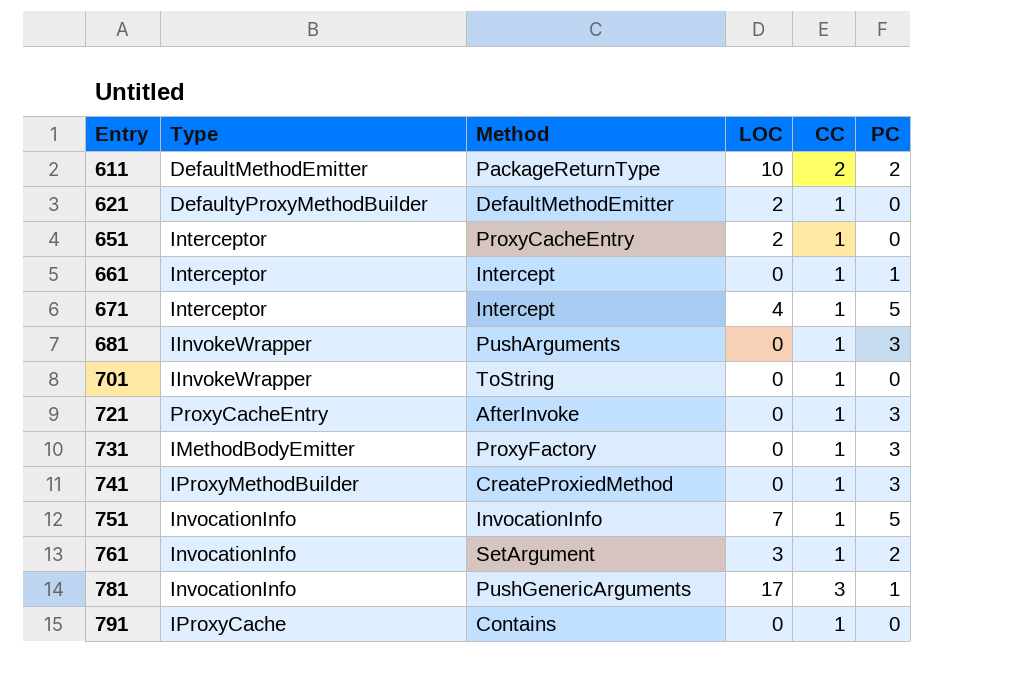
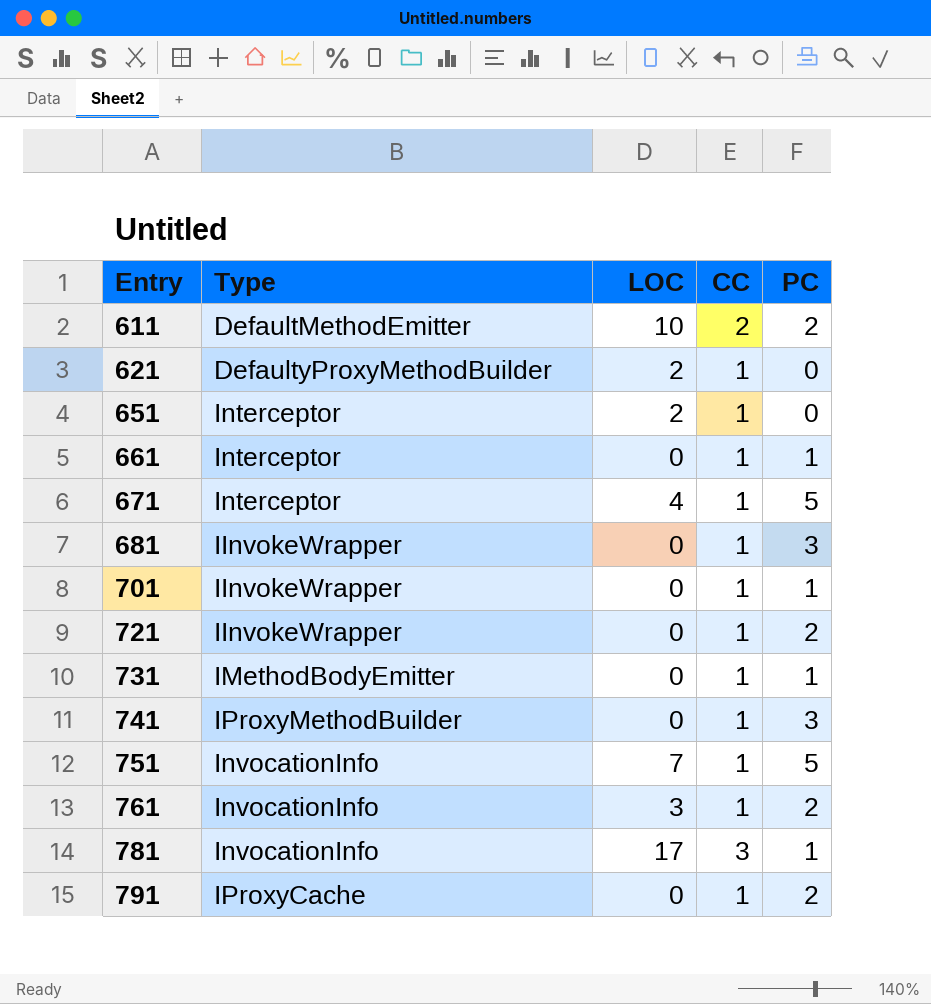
column Method | position: 3 -> none
701 | PC: 0 -> 1
721 | Type: ProxyCacheEntry -> IInvokeWrapper
721 | PC: 3 -> 2
731 | PC: 3 -> 1
791 | PC: 0 -> 2

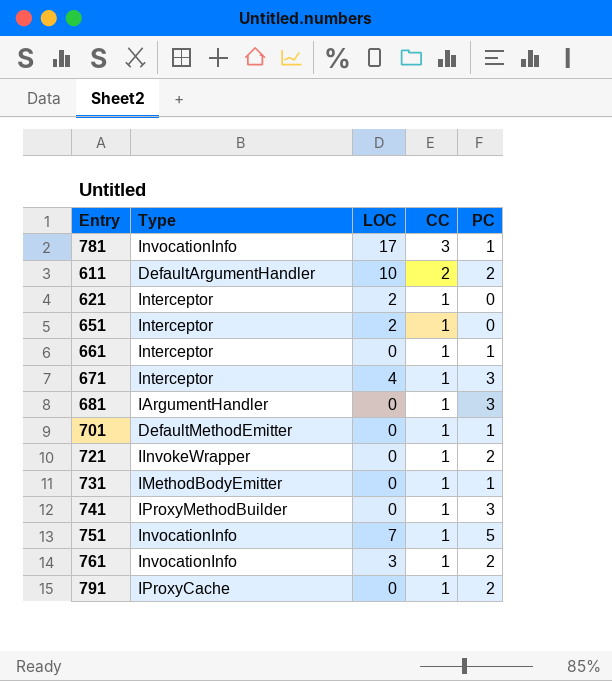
row order: Entry ascending -> CC descending
611 | Type: DefaultMethodEmitter -> DefaultArgumentHandler
621 | Type: DefaultyProxyMethodBuilder -> Interceptor
671 | PC: 5 -> 3
681 | Type: IInvokeWrapper -> IArgumentHandler
701 | Type: IInvokeWrapper -> DefaultMethodEmitter

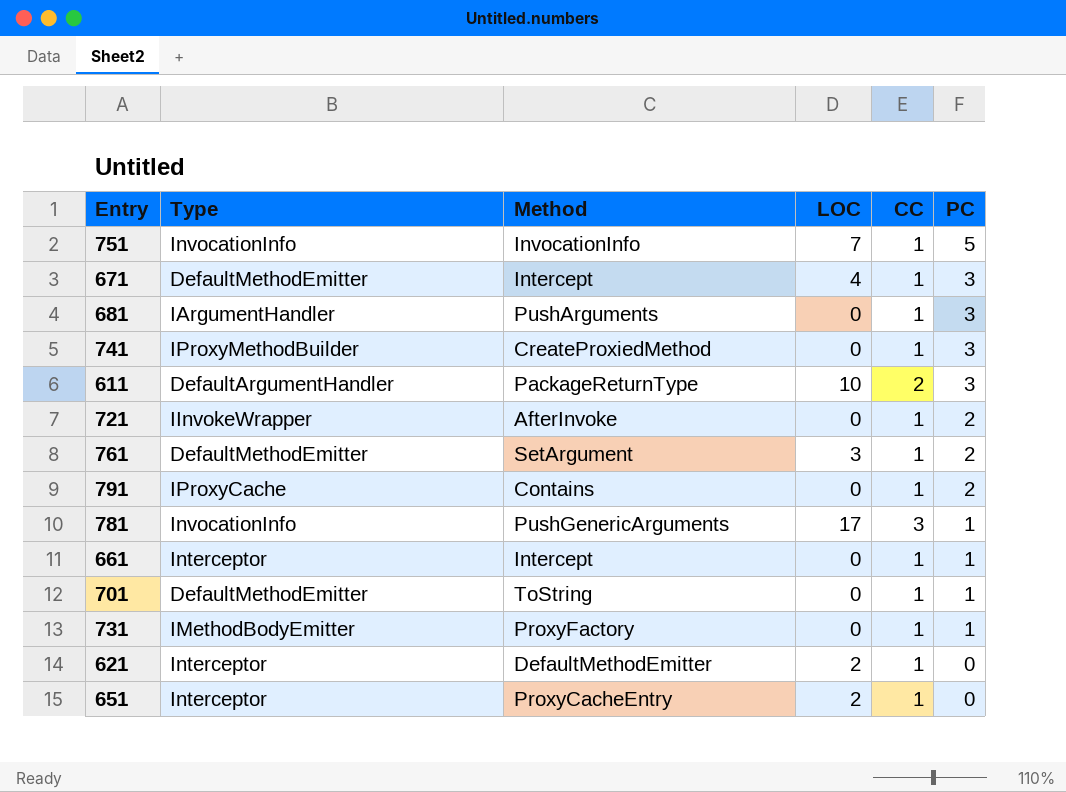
row order: CC descending -> PC descending
column Method | position: none -> 3
671 | Type: Interceptor -> DefaultMethodEmitter
611 | PC: 2 -> 3
761 | Type: InvocationInfo -> DefaultMethodEmitter

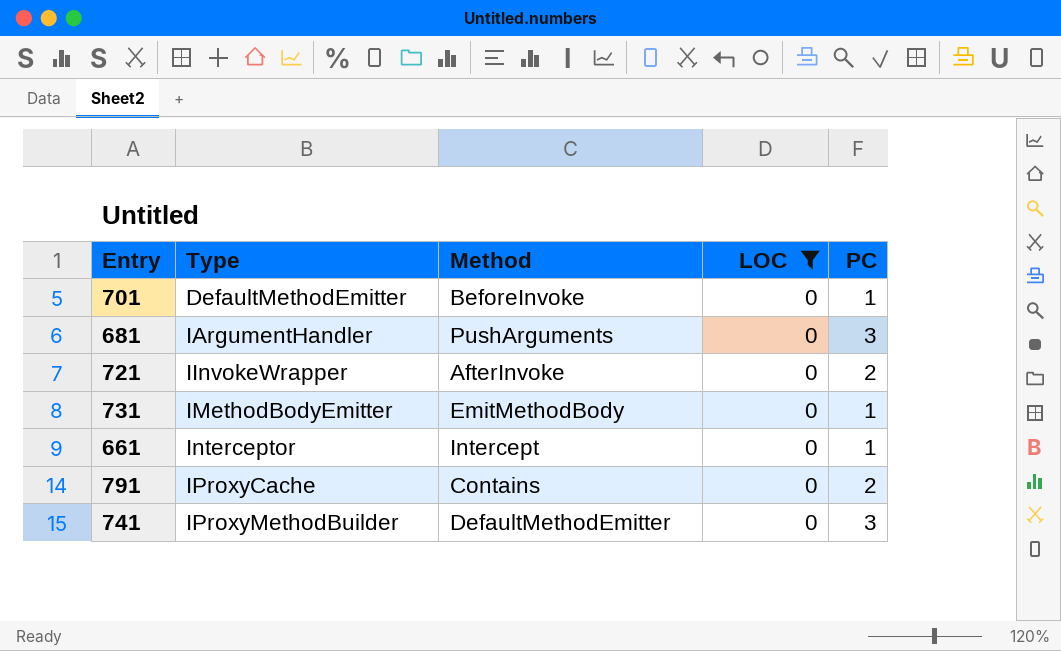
filter: none -> LOC = 0
row order: PC descending -> Type ascending
column CC | position: 5 -> none
701 | Method: ToString -> BeforeInvoke
731 | Method: ProxyFactory -> EmitMethodBody
741 | Method: CreateProxiedMethod -> DefaultMethodEmitter

